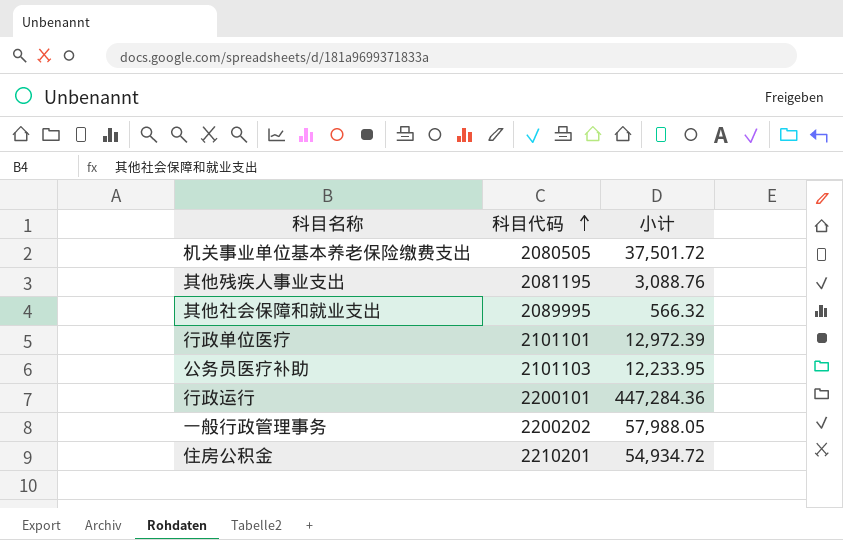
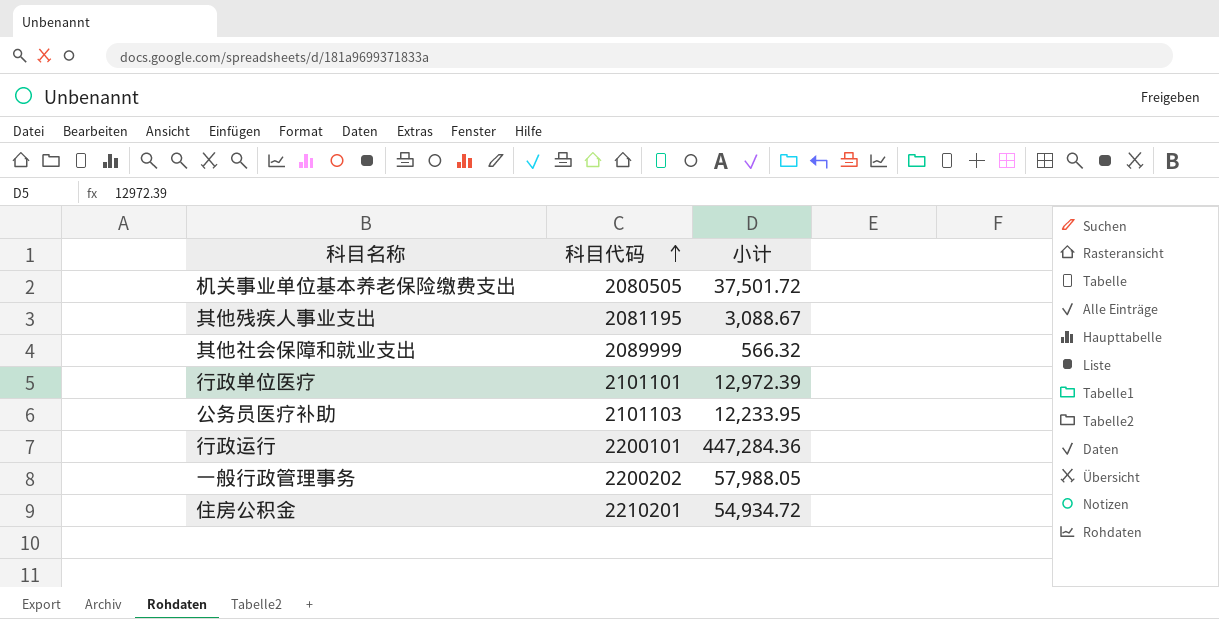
其他残疾人事业支出 | 小计: 3,088.76 -> 3,088.67
其他社会保障和就业支出 | 科目代码: 2089995 -> 2089999

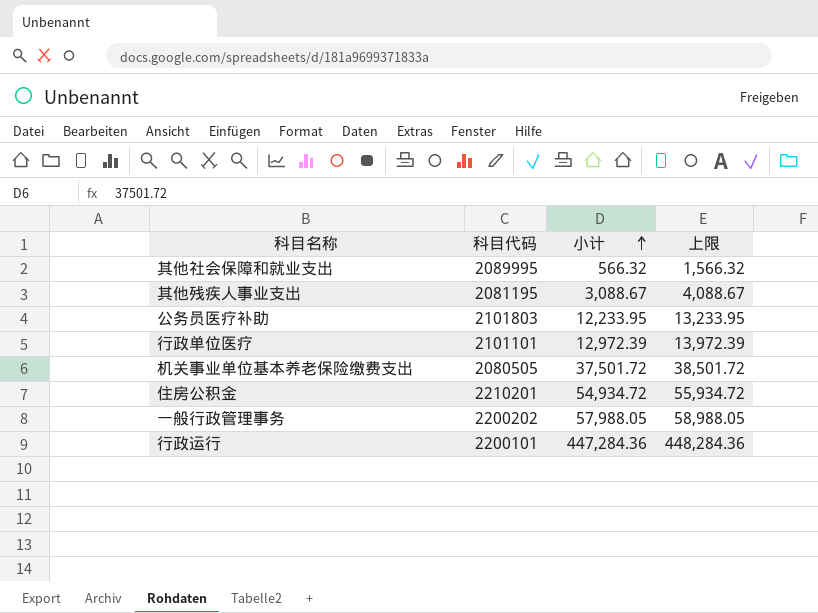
row order: 科目代码 ascending -> 小计 ascending
column 上限 | formula: none -> [小计] + 1000
其他社会保障和就业支出 | 科目代码: 2089999 -> 2089995
公务员医疗补助 | 科目代码: 2101103 -> 2101803

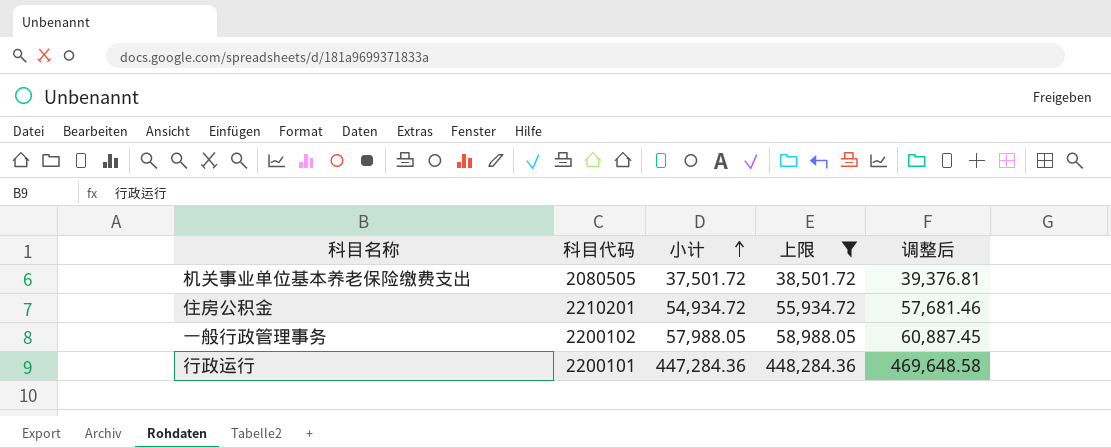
filter: none -> 上限 >= 38,501.72
column 调整后 | formula: none -> [小计] * 1.05
一般行政管理事务 | 科目代码: 2200202 -> 2200102

